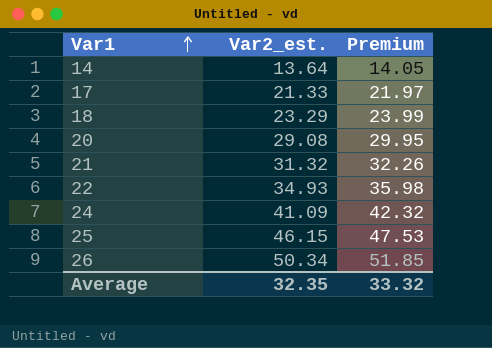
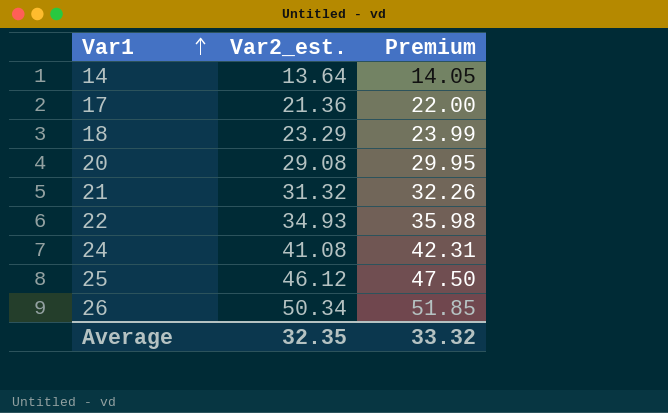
17 | Var2_est.: 21.33 -> 21.36
17 | Premium: 21.97 -> 22.00
24 | Var2_est.: 41.09 -> 41.08
24 | Premium: 42.32 -> 42.31
25 | Var2_est.: 46.15 -> 46.12
25 | Premium: 47.53 -> 47.50

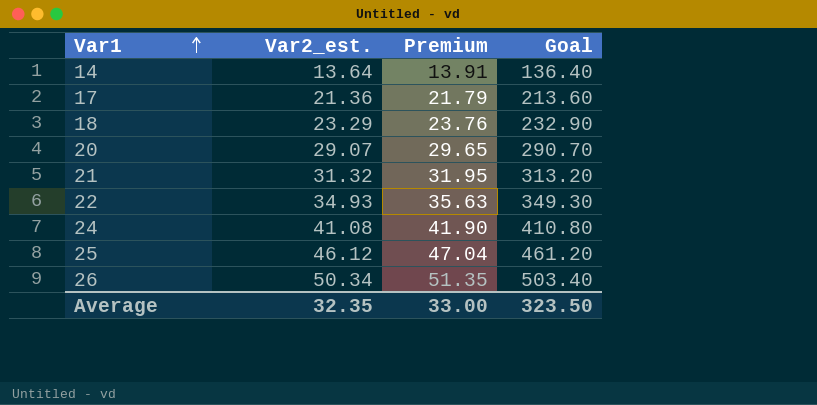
column Premium | formula: [Var2_est.] * 1.03 -> [Var2_est.] * 1.02
column Goal | formula: none -> [Var2_est.] * 10
20 | Var2_est.: 29.08 -> 29.07
Average | Premium: 33.32 -> 33.00

